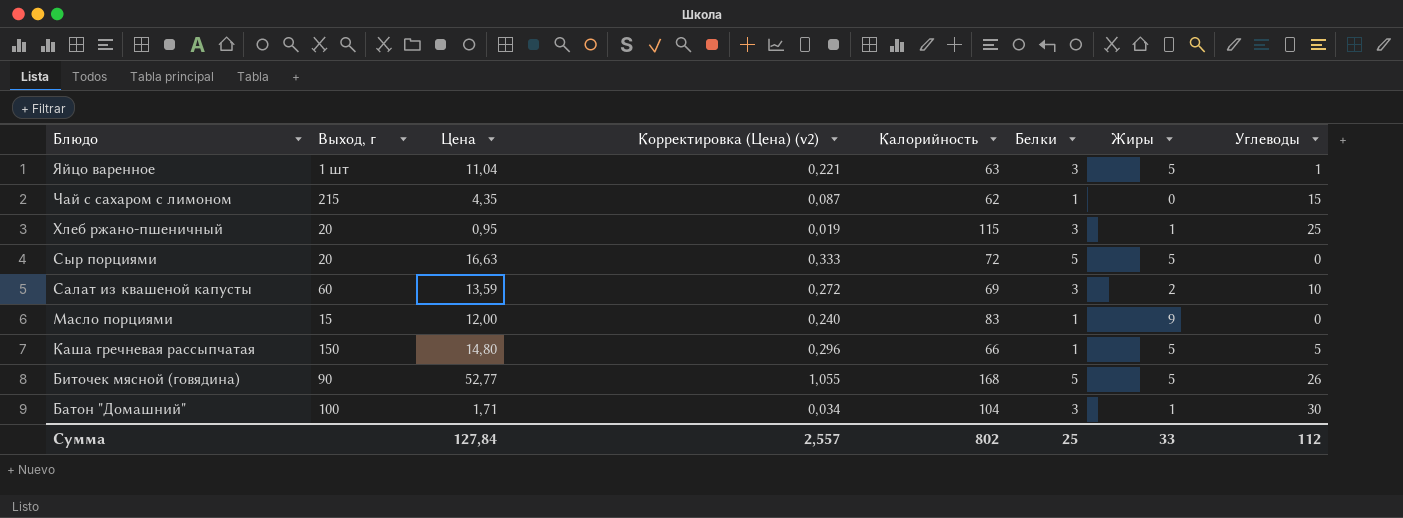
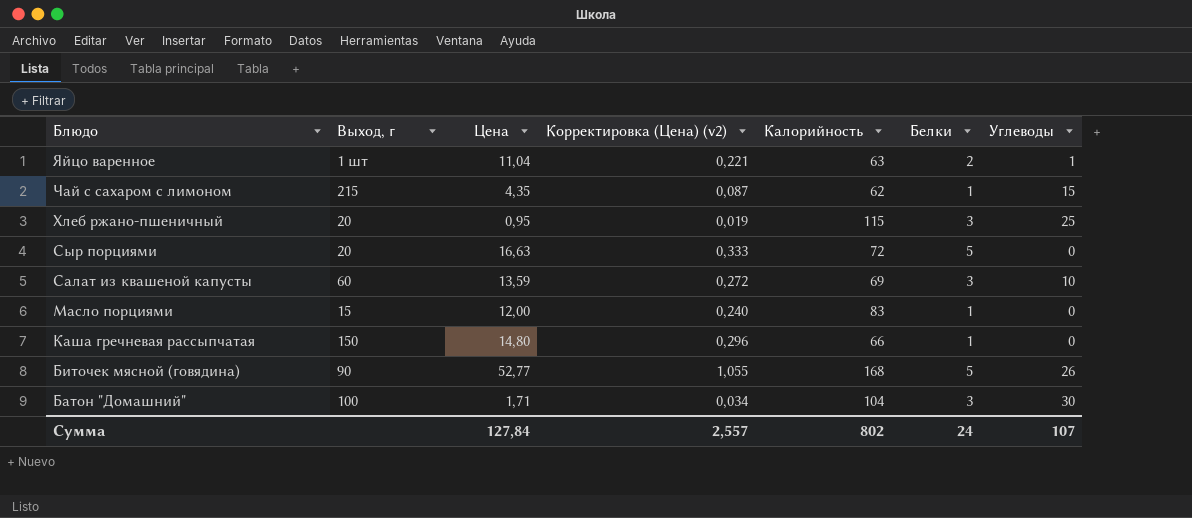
column Жиры | position: 7 -> none
Яйцо варенное | Белки: 3 -> 2
Каша гречневая рассыпчатая | Углеводы: 5 -> 0
Сумма | Белки: 25 -> 24
Сумма | Углеводы: 112 -> 107

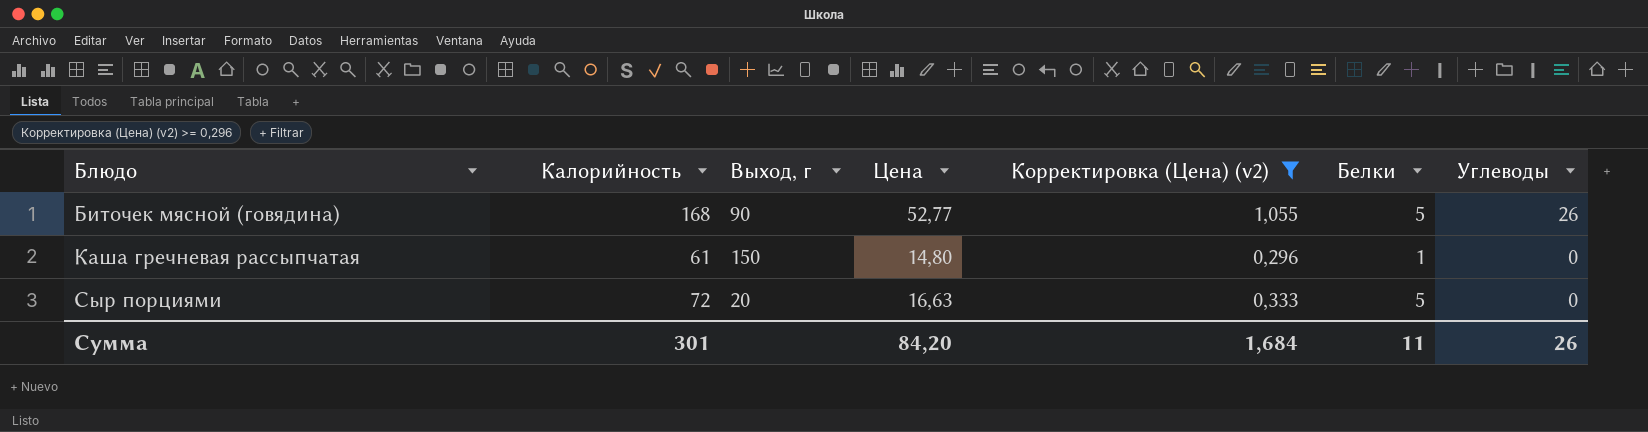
filter: none -> Корректировка (Цена) (v2) >= 0,296
row order: Блюдо descending -> Блюдо ascending
column Калорийность | position: 5 -> 2
Каша гречневая рассыпчатая | Калорийность: 66 -> 61
Сумма | Калорийность: 802 -> 301
Сумма | Цена: 127,84 -> 84,20
Сумма | Корректировка (Цена) (v2): 2,557 -> 1,684
Сумма | Белки: 24 -> 11
Сумма | Углеводы: 107 -> 26

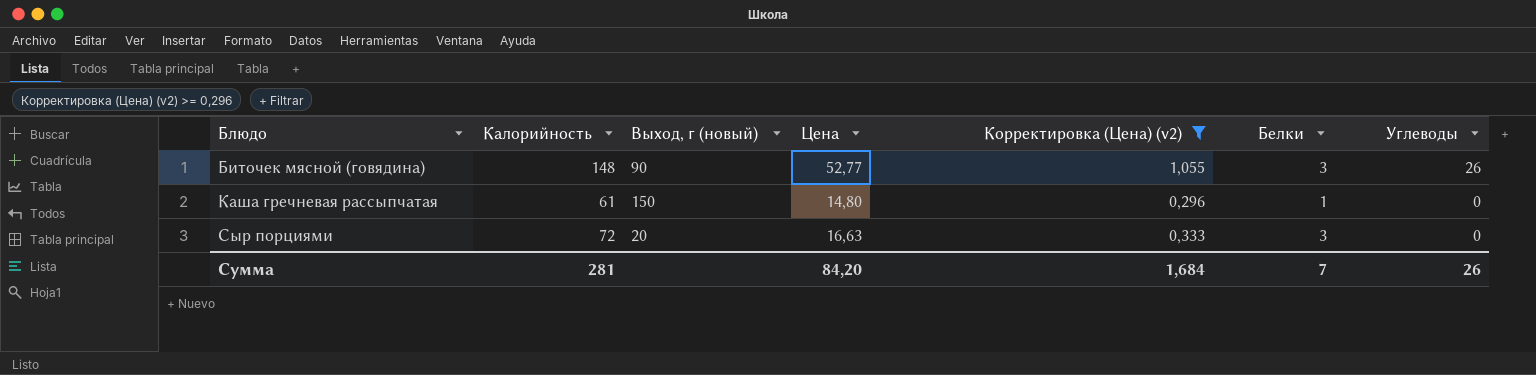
column name: Выход, г -> Выход, г (новый)
Биточек мясной (говядина) | Калорийность: 168 -> 148
Биточек мясной (говядина) | Белки: 5 -> 3
Сыр порциями | Белки: 5 -> 3
Сумма | Калорийность: 301 -> 281
Сумма | Белки: 11 -> 7

